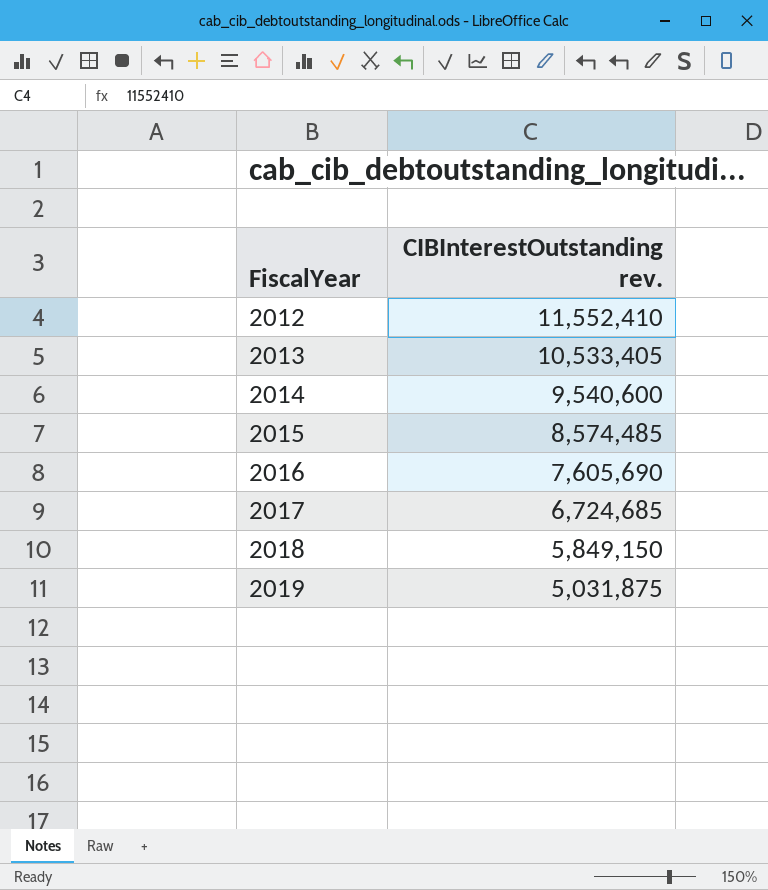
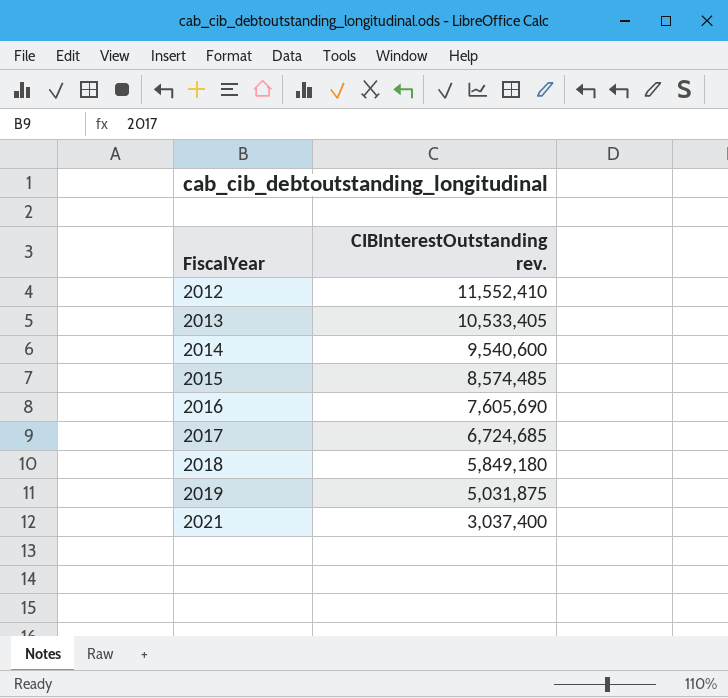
2018 | CIBInterestOutstanding rev.: 5,849,150 -> 5,849,180
row 2021: none -> 3,037,400

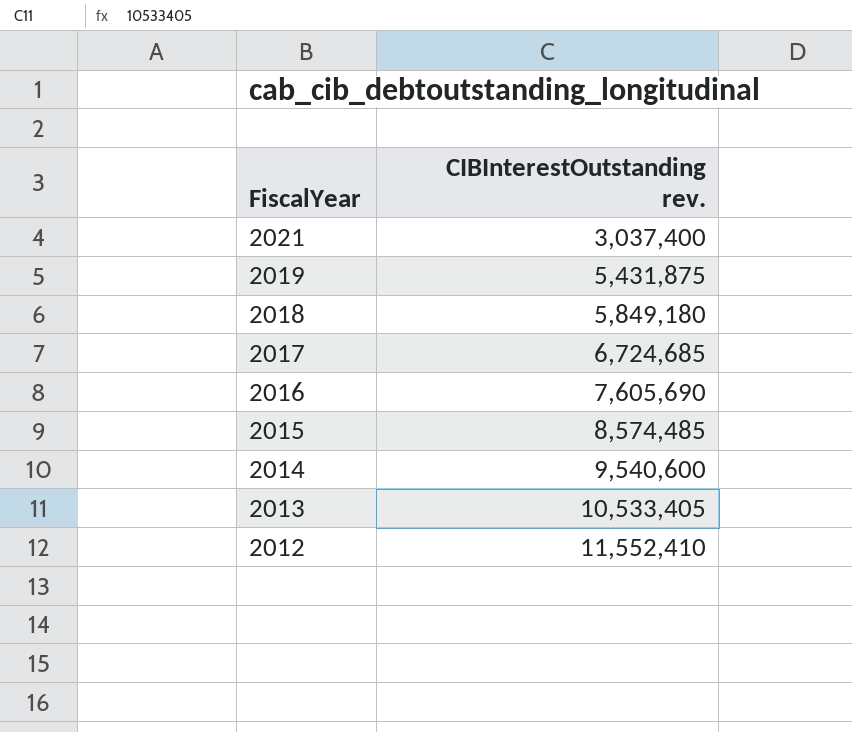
row order: FiscalYear ascending -> FiscalYear descending
2019 | CIBInterestOutstanding rev.: 5,031,875 -> 5,431,875

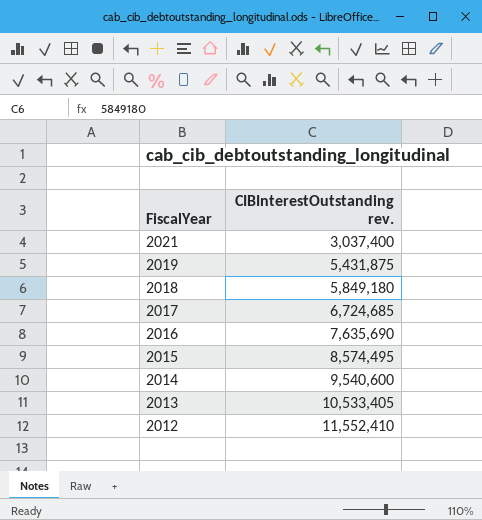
2016 | CIBInterestOutstanding rev.: 7,605,690 -> 7,635,690
2015 | CIBInterestOutstanding rev.: 8,574,485 -> 8,574,495

